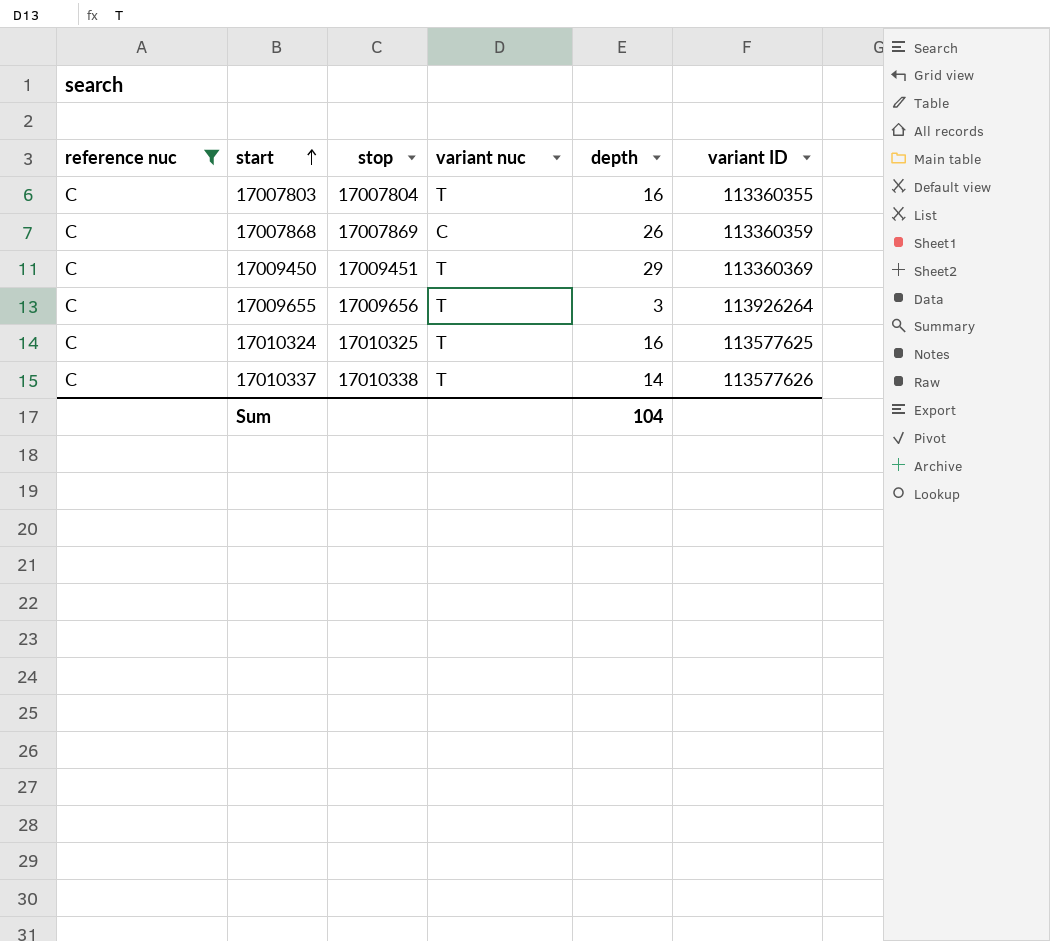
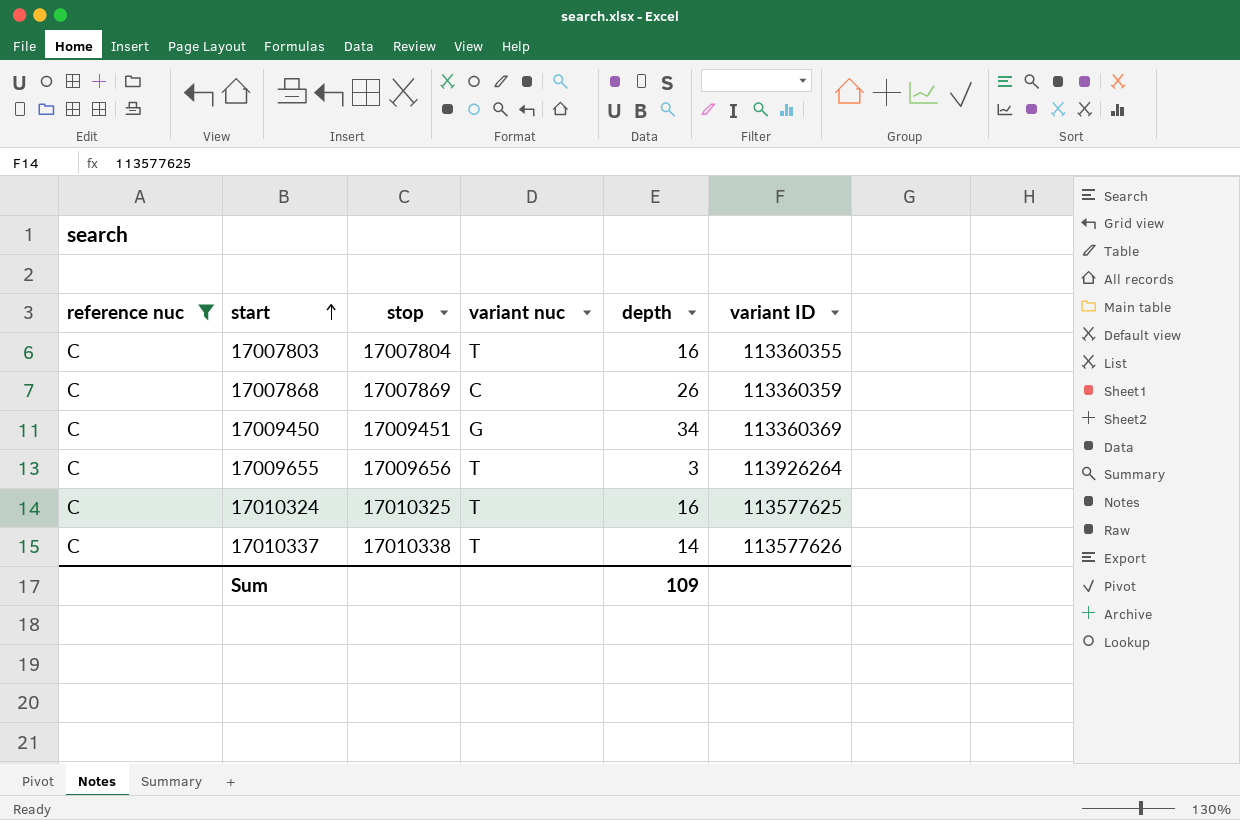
17009450 | variant nuc: T -> G
17009450 | depth: 29 -> 34
Sum | depth: 104 -> 109

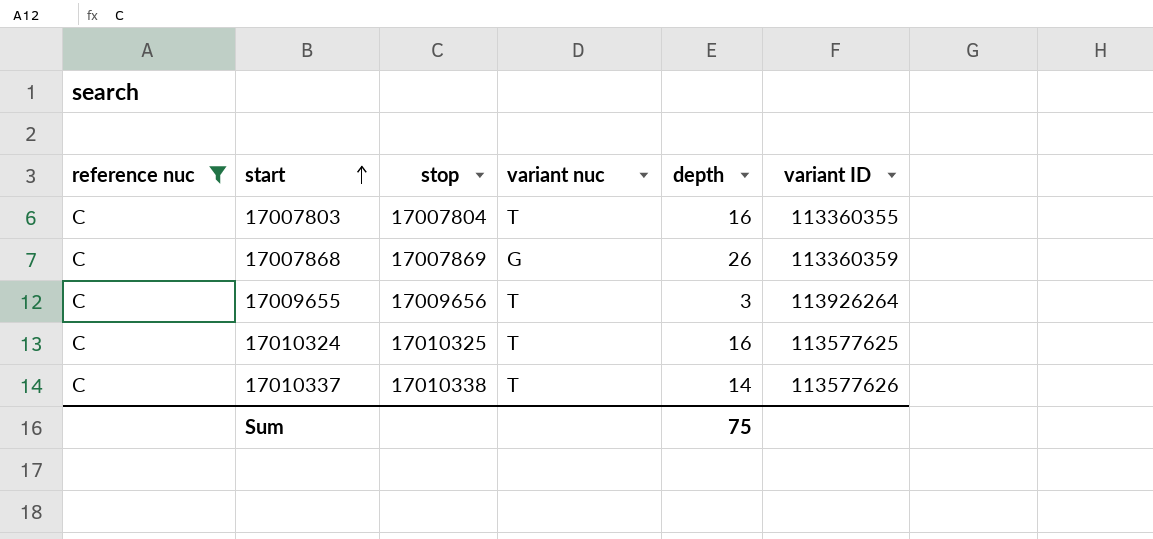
row 17009450: C | 17009451 | G | 34 | 113360369 -> none
17007868 | variant nuc: C -> G
Sum | depth: 109 -> 75

